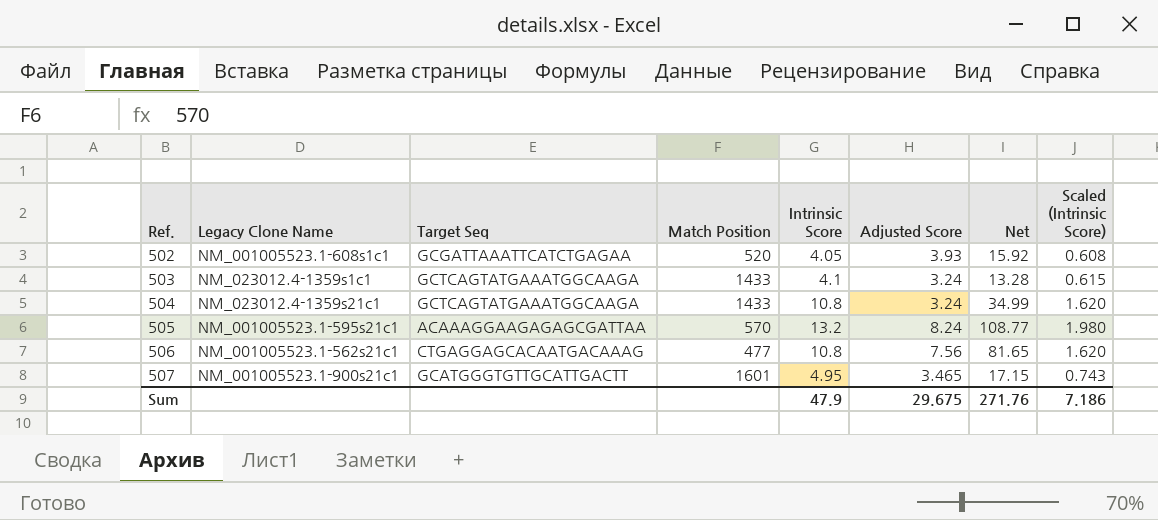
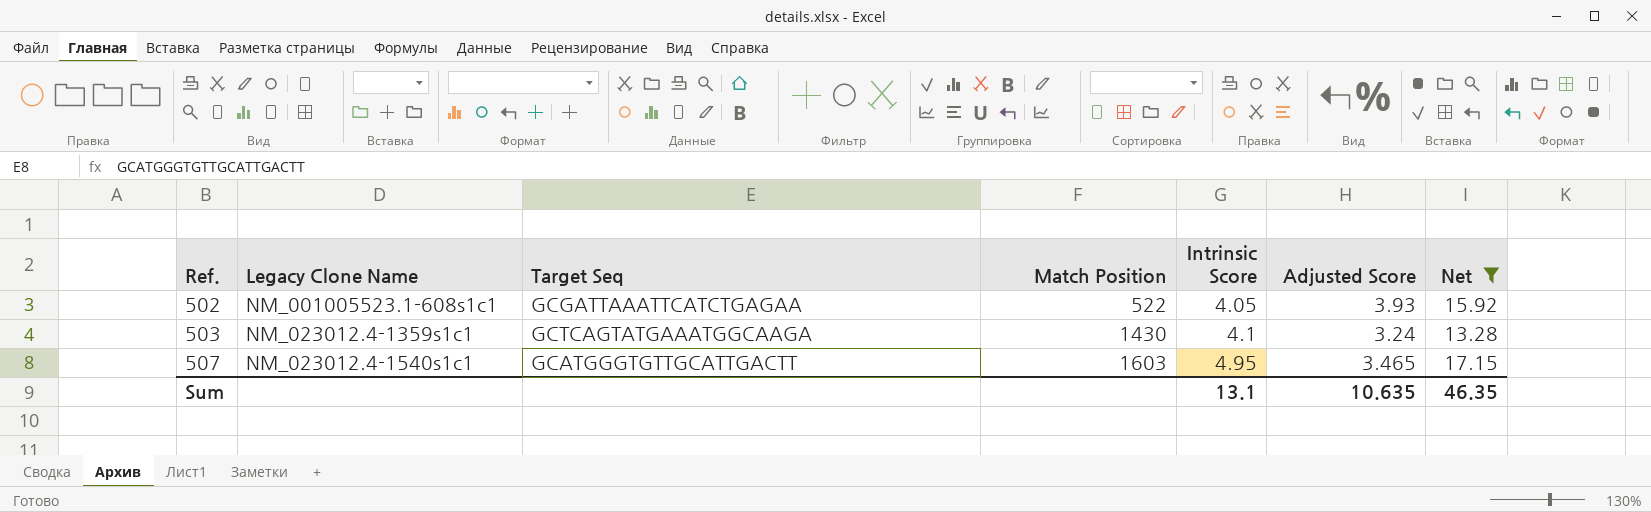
filter: none -> Net <= 17.15
column Scaled (Intrinsic Score) | formula: [Intrinsic Score] * 0.15 -> none
502 | Match Position: 520 -> 522
503 | Match Position: 1433 -> 1430
507 | Legacy Clone Name: NM_001005523.1-900s21c1 -> NM_023012.4-1540s1c1
507 | Match Position: 1601 -> 1603
Sum | Intrinsic Score: 47.9 -> 13.1
Sum | Adjusted Score: 29.675 -> 10.635
Sum | Net: 271.76 -> 46.35

